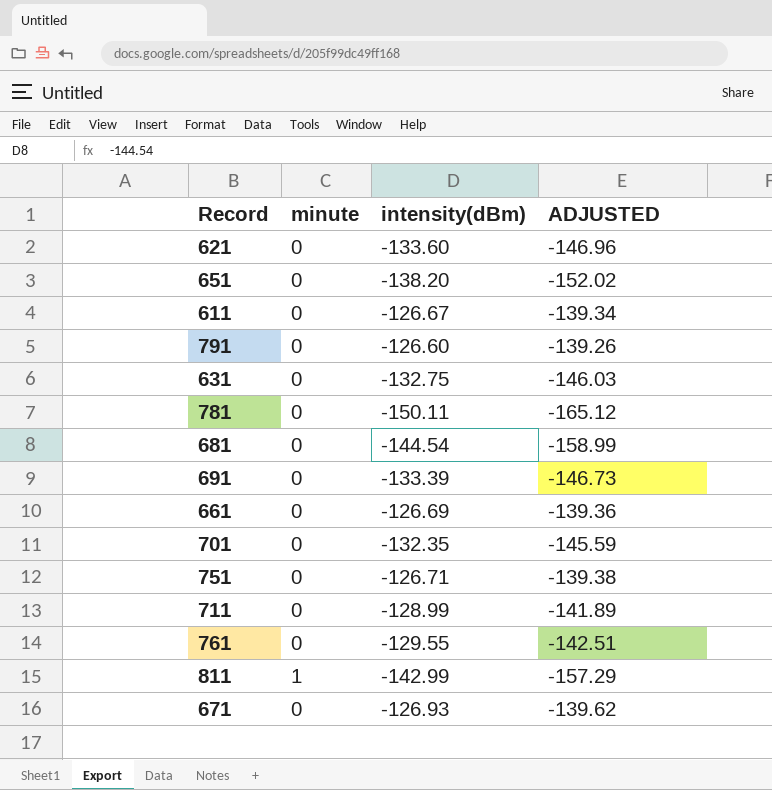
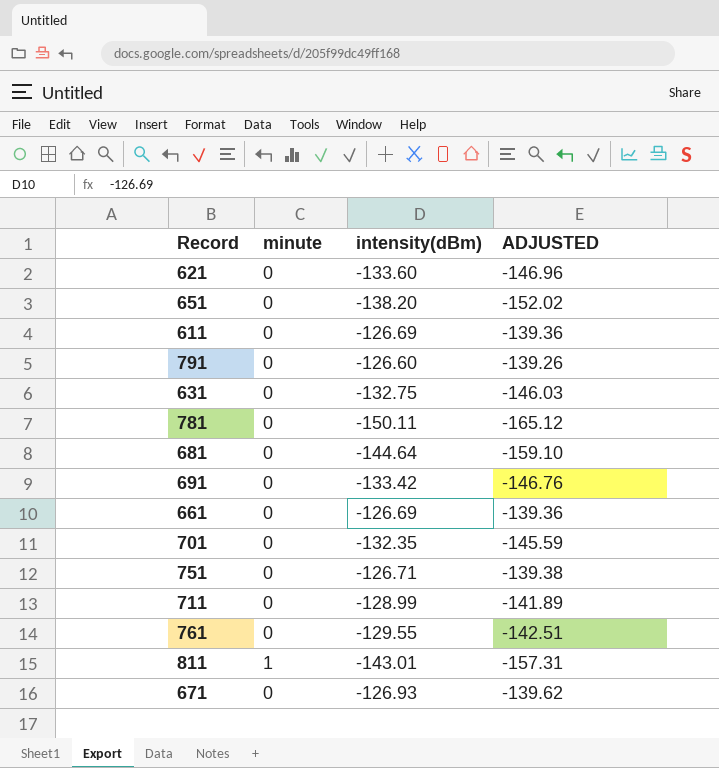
611 | intensity(dBm): -126.67 -> -126.69
611 | ADJUSTED: -139.34 -> -139.36
681 | intensity(dBm): -144.54 -> -144.64
681 | ADJUSTED: -158.99 -> -159.10
691 | intensity(dBm): -133.39 -> -133.42
691 | ADJUSTED: -146.73 -> -146.76
811 | intensity(dBm): -142.99 -> -143.01
811 | ADJUSTED: -157.29 -> -157.31

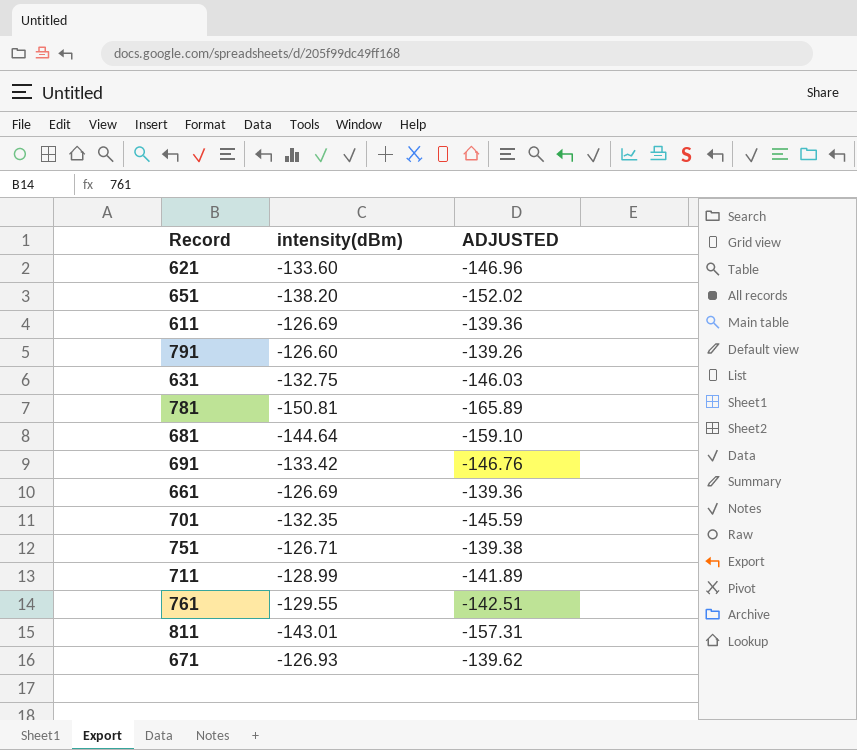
column minute | position: 2 -> none
781 | intensity(dBm): -150.11 -> -150.81
781 | ADJUSTED: -165.12 -> -165.89

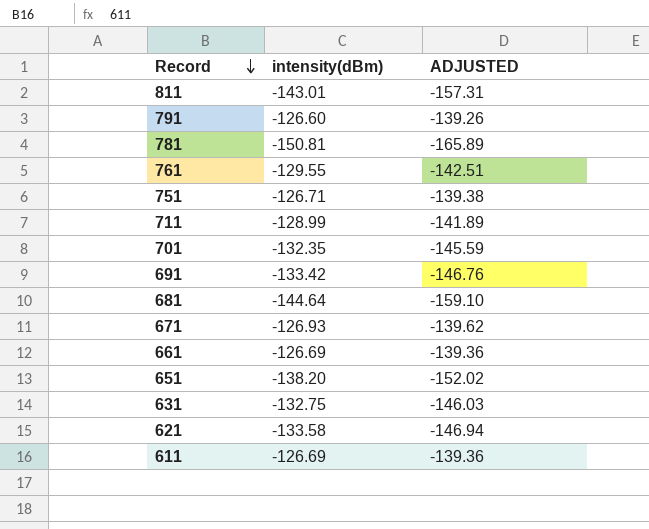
row order: none -> Record descending
621 | intensity(dBm): -133.60 -> -133.58
621 | ADJUSTED: -146.96 -> -146.94

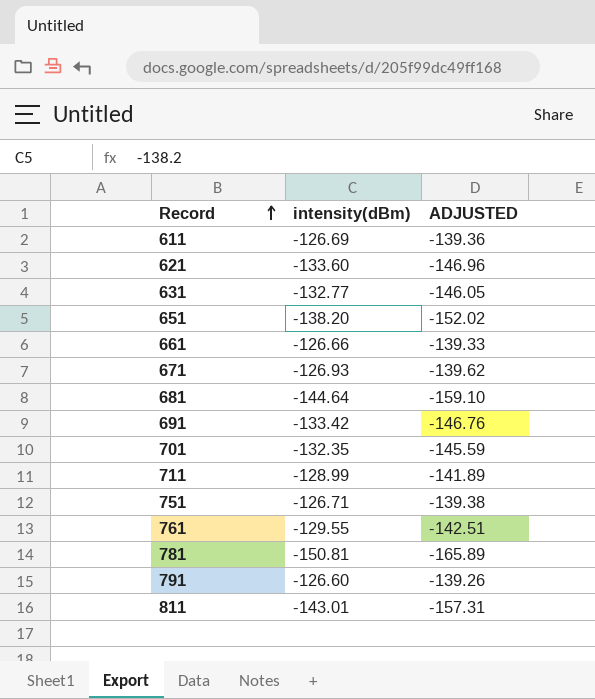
row order: Record descending -> Record ascending
621 | intensity(dBm): -133.58 -> -133.60
621 | ADJUSTED: -146.94 -> -146.96
631 | intensity(dBm): -132.75 -> -132.77
631 | ADJUSTED: -146.03 -> -146.05
661 | intensity(dBm): -126.69 -> -126.66
661 | ADJUSTED: -139.36 -> -139.33

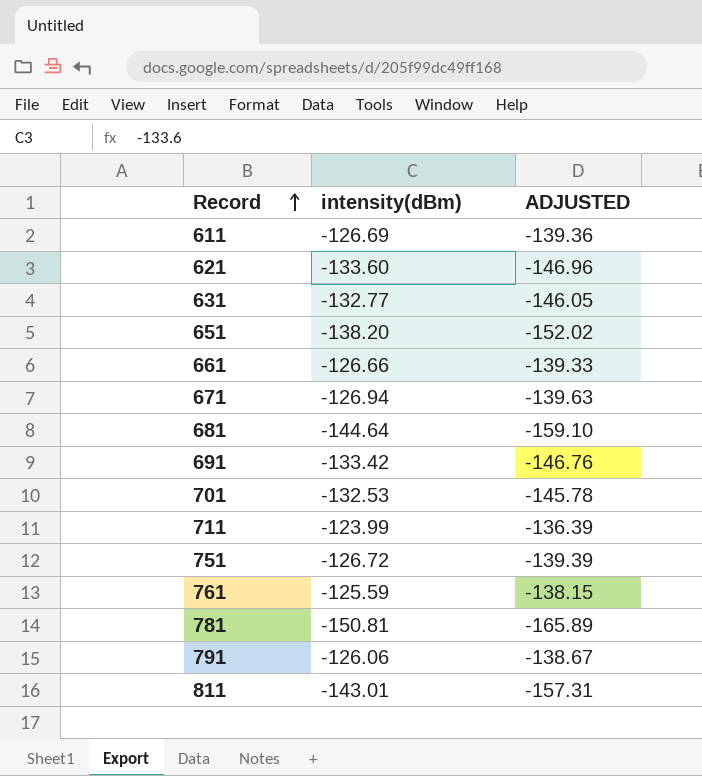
671 | intensity(dBm): -126.93 -> -126.94
671 | ADJUSTED: -139.62 -> -139.63
701 | intensity(dBm): -132.35 -> -132.53
701 | ADJUSTED: -145.59 -> -145.78
711 | intensity(dBm): -128.99 -> -123.99
711 | ADJUSTED: -141.89 -> -136.39
751 | intensity(dBm): -126.71 -> -126.72
751 | ADJUSTED: -139.38 -> -139.39
761 | intensity(dBm): -129.55 -> -125.59
761 | ADJUSTED: -142.51 -> -138.15
791 | intensity(dBm): -126.60 -> -126.06
791 | ADJUSTED: -139.26 -> -138.67

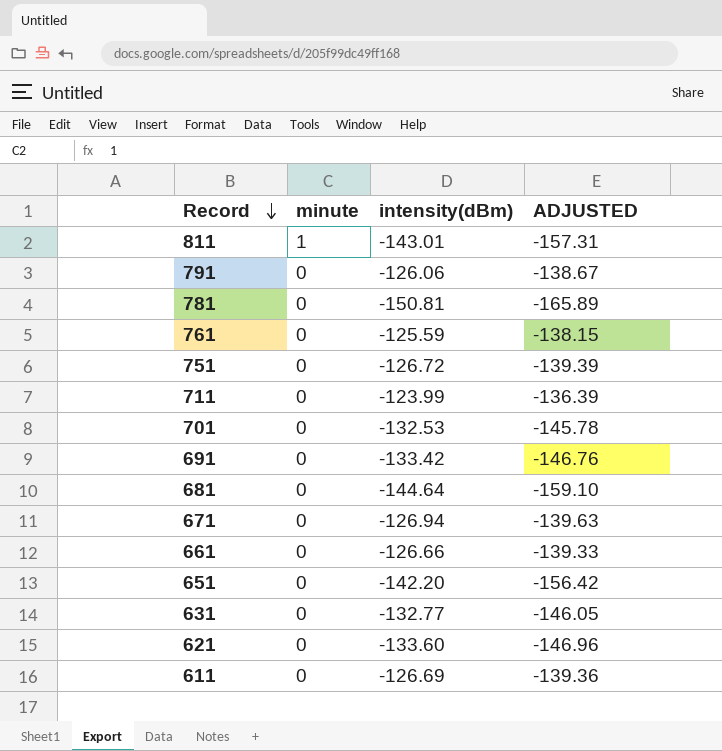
row order: Record ascending -> Record descending
column minute | position: none -> 2
651 | intensity(dBm): -138.20 -> -142.20
651 | ADJUSTED: -152.02 -> -156.42

